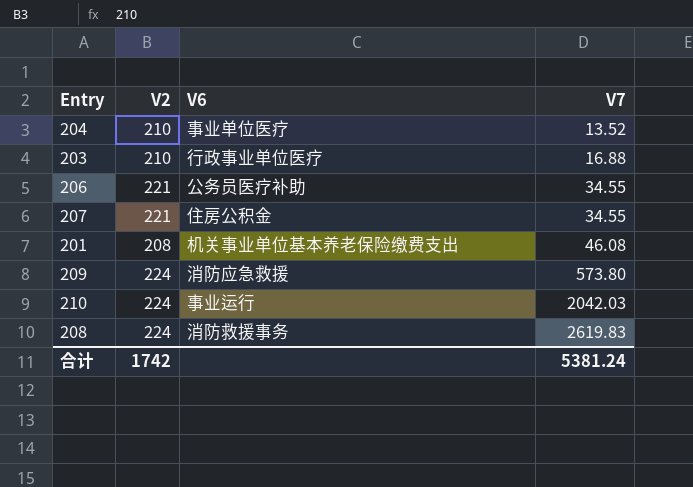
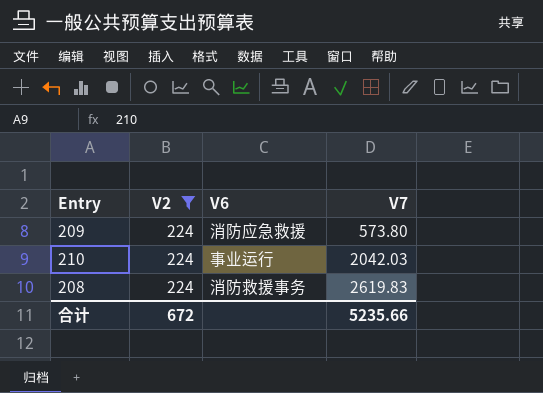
filter: none -> V2 = 224
合计 | V2: 1742 -> 672
合计 | V7: 5381.24 -> 5235.66

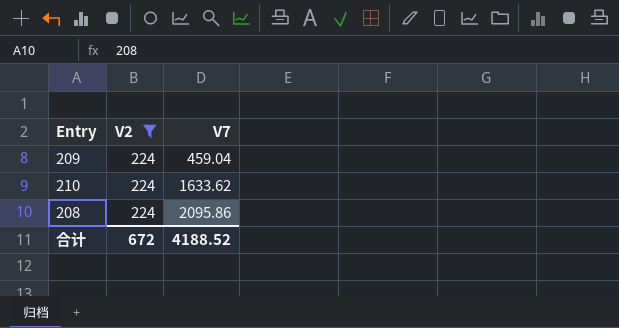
column V6 | position: 3 -> none
209 | V7: 573.80 -> 459.04
210 | V7: 2042.03 -> 1633.62
208 | V7: 2619.83 -> 2095.86
合计 | V7: 5235.66 -> 4188.52

